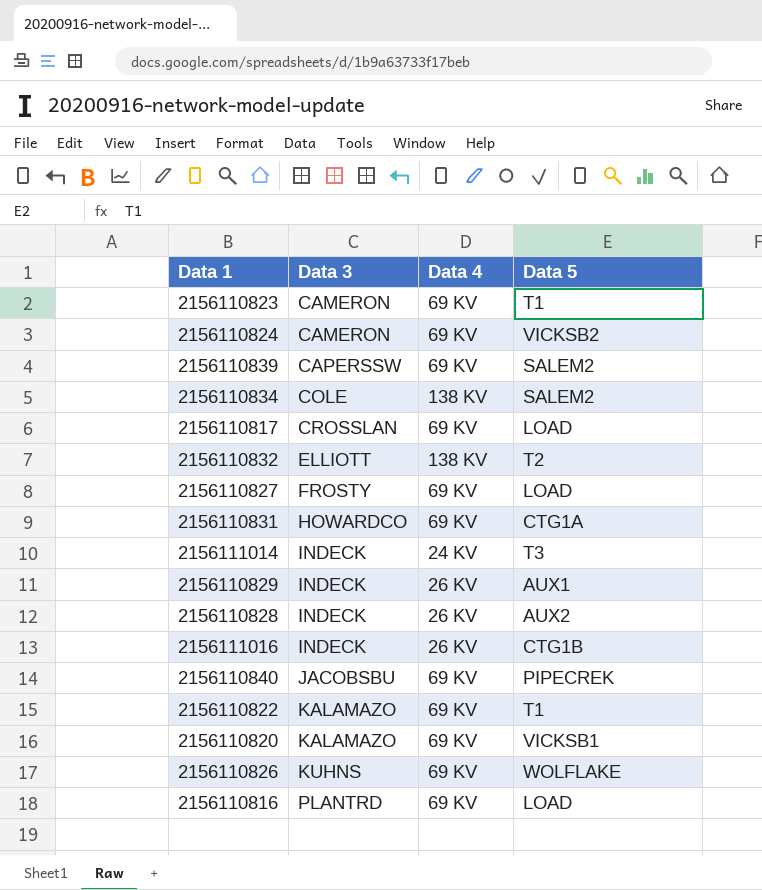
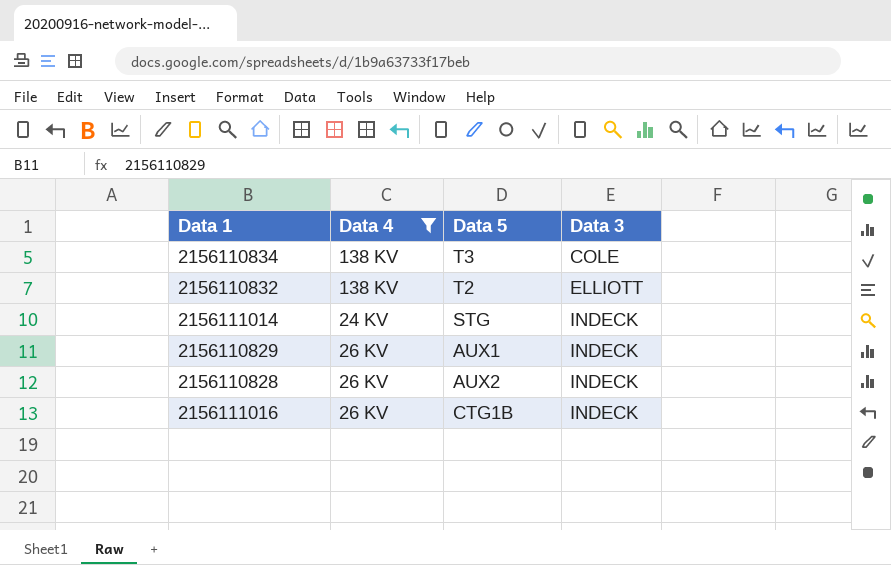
filter: none -> Data 4 != 69 KV
column Data 3 | position: 2 -> 4
2156110834 | Data 5: SALEM2 -> T3
2156111014 | Data 5: T3 -> STG

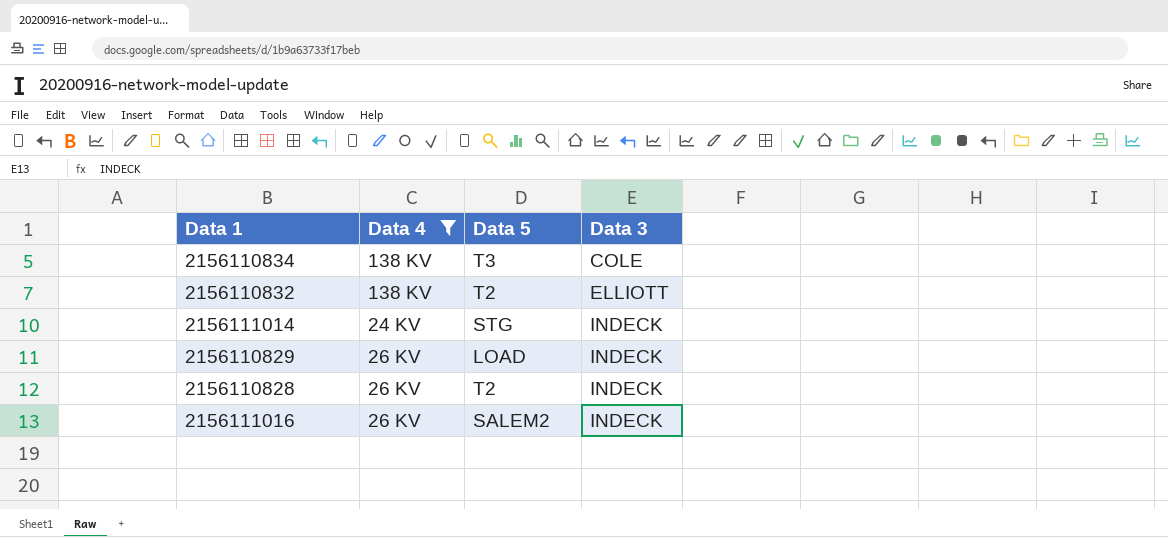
2156110829 | Data 5: AUX1 -> LOAD
2156110828 | Data 5: AUX2 -> T2
2156111016 | Data 5: CTG1B -> SALEM2

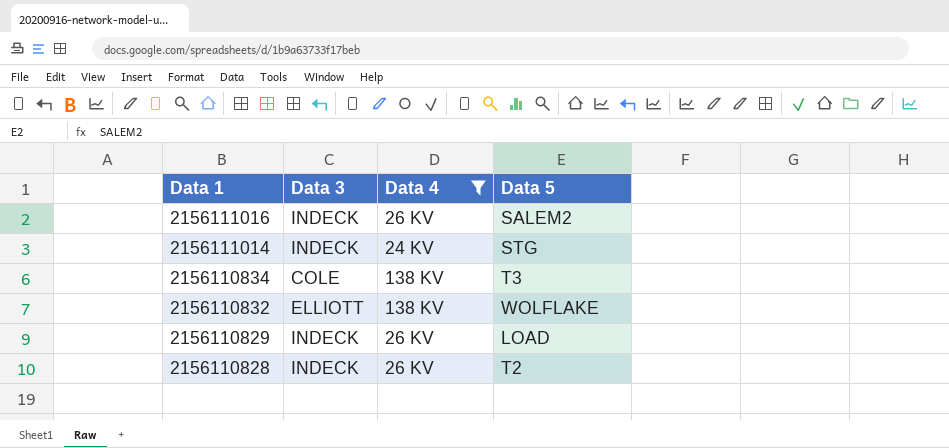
row order: Data 3 ascending -> Data 1 descending
column Data 3 | position: 4 -> 2
2156110832 | Data 5: T2 -> WOLFLAKE

